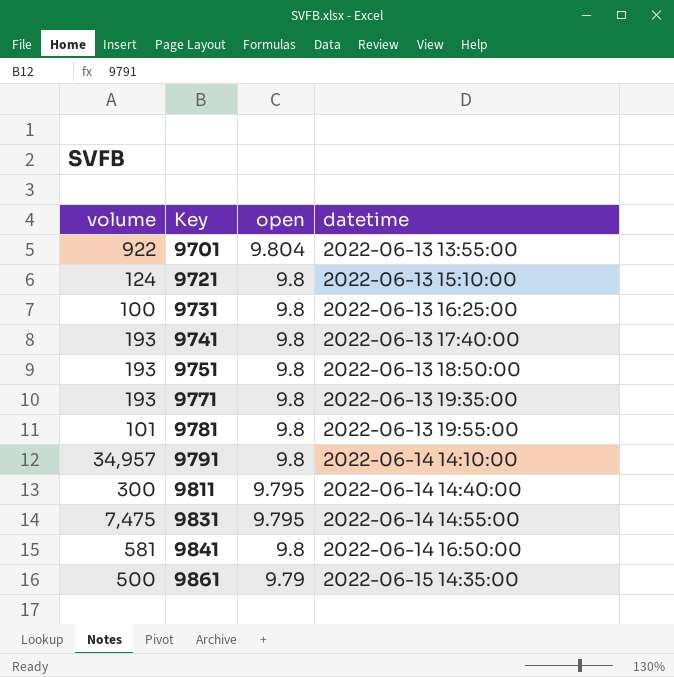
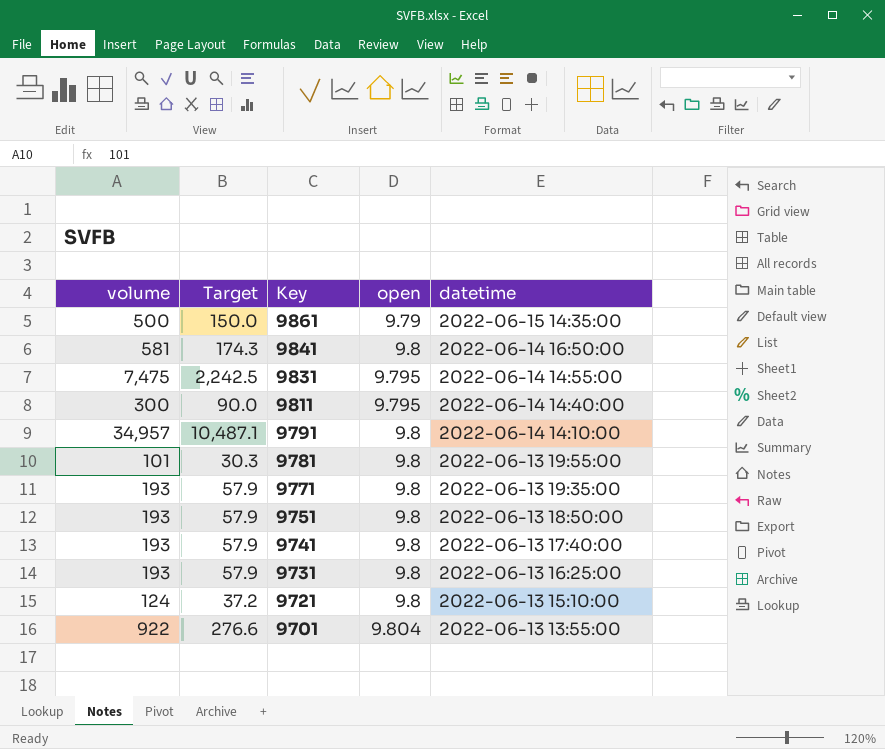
row order: Key ascending -> Key descending
column Target | formula: none -> [volume] * 0.3
9731 | volume: 100 -> 193

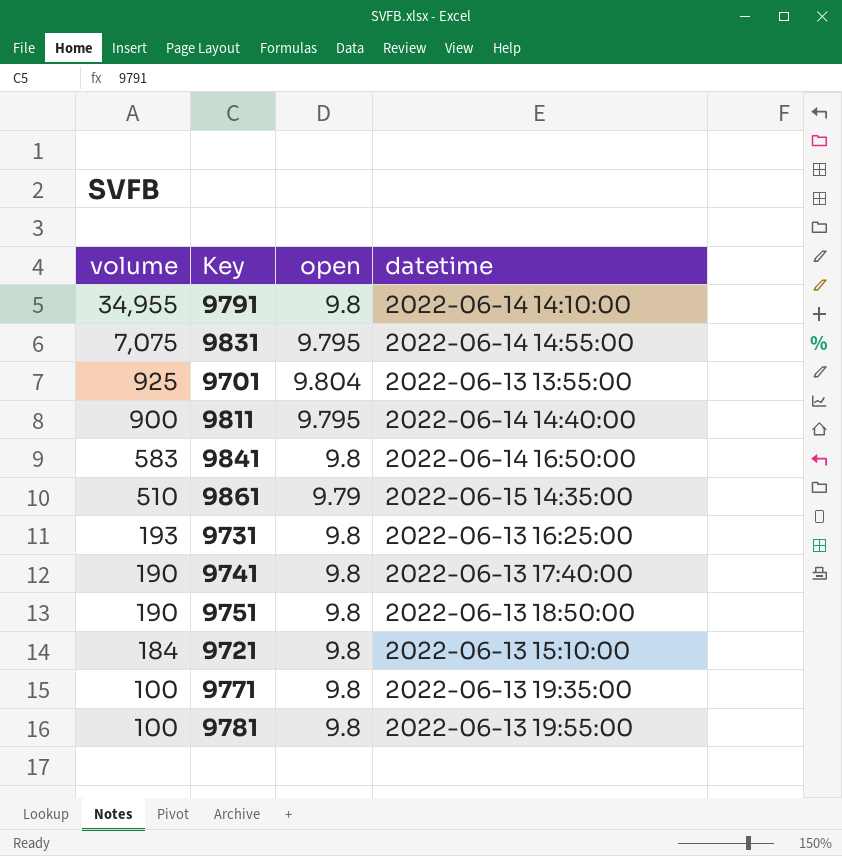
row order: Key descending -> volume descending
column Target | formula: [volume] * 0.3 -> none
9791 | volume: 34,957 -> 34,955
9831 | volume: 7,475 -> 7,075
9701 | volume: 922 -> 925
9811 | volume: 300 -> 900
9841 | volume: 581 -> 583
9861 | volume: 500 -> 510
9741 | volume: 193 -> 190
9751 | volume: 193 -> 190
9721 | volume: 124 -> 184
9771 | volume: 193 -> 100
9781 | volume: 101 -> 100

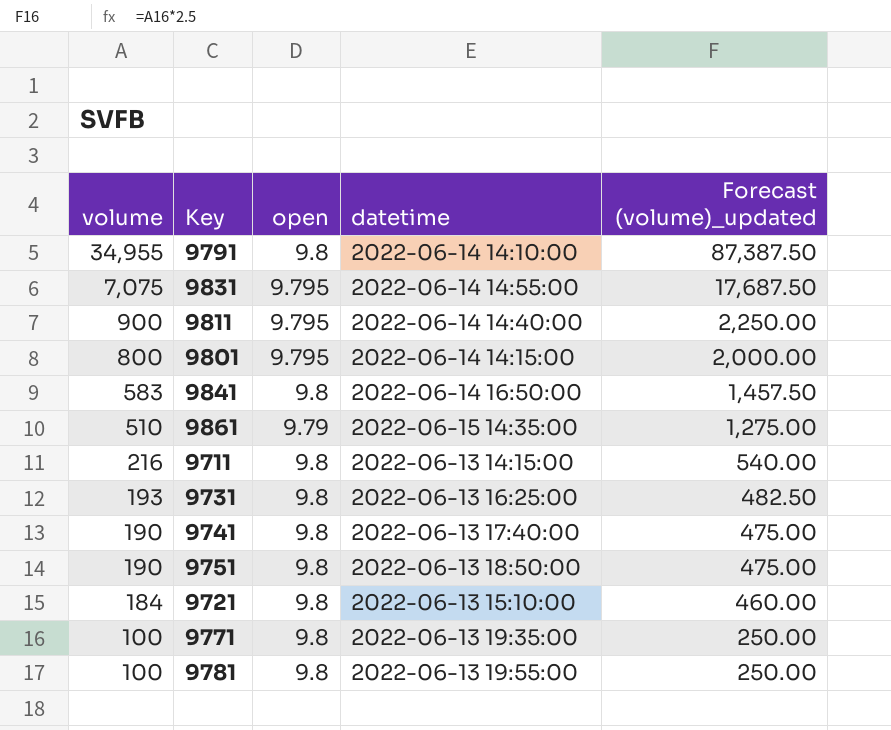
column Forecast (volume)_updated | formula: none -> [volume] * 2.5
row 9701: 925 | 9.804 | 2022-06-13 13:55:00 -> none
row 9801: none -> 800 | 9.795 | 2022-06-14 14:15:00 | 2,000.00
row 9711: none -> 216 | 9.8 | 2022-06-13 14:15:00 | 540.00

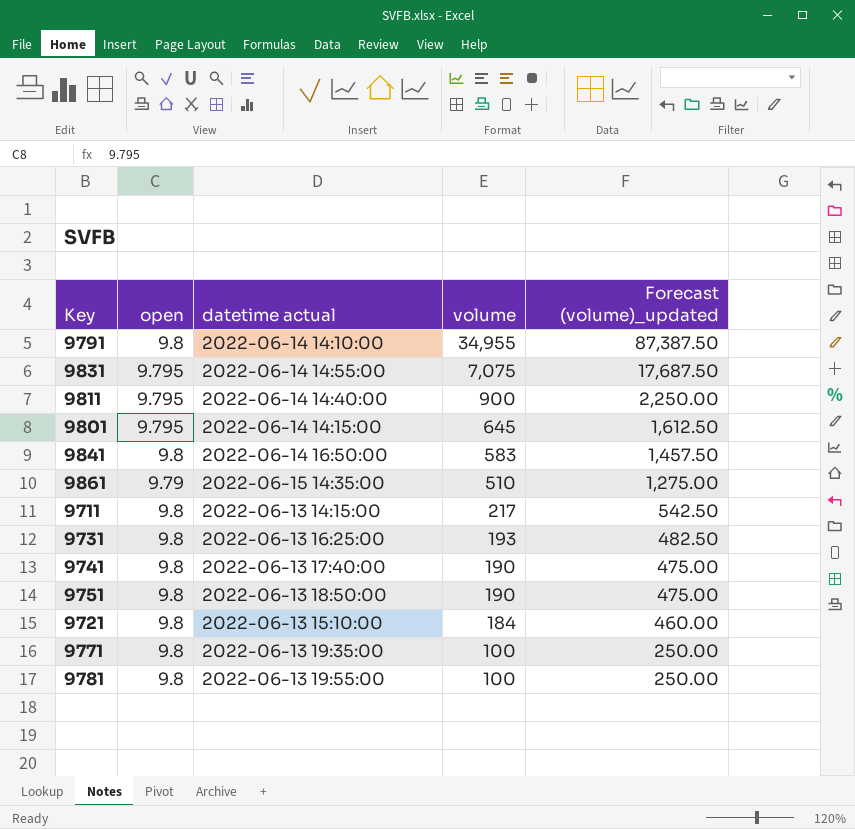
column name: datetime -> datetime actual
column volume | position: 1 -> 4
9801 | volume: 800 -> 645
9801 | Forecast (volume)_updated: 2,000.00 -> 1,612.50
9711 | volume: 216 -> 217
9711 | Forecast (volume)_updated: 540.00 -> 542.50

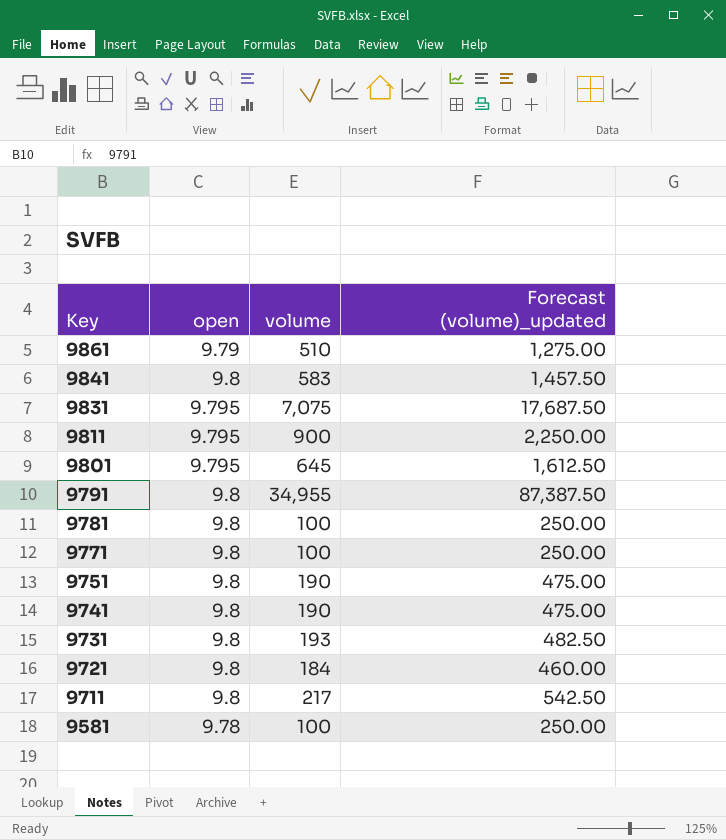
row order: volume descending -> Key descending
column datetime actual | position: 3 -> none
row 9581: none -> 9.78 | 100 | 250.00

